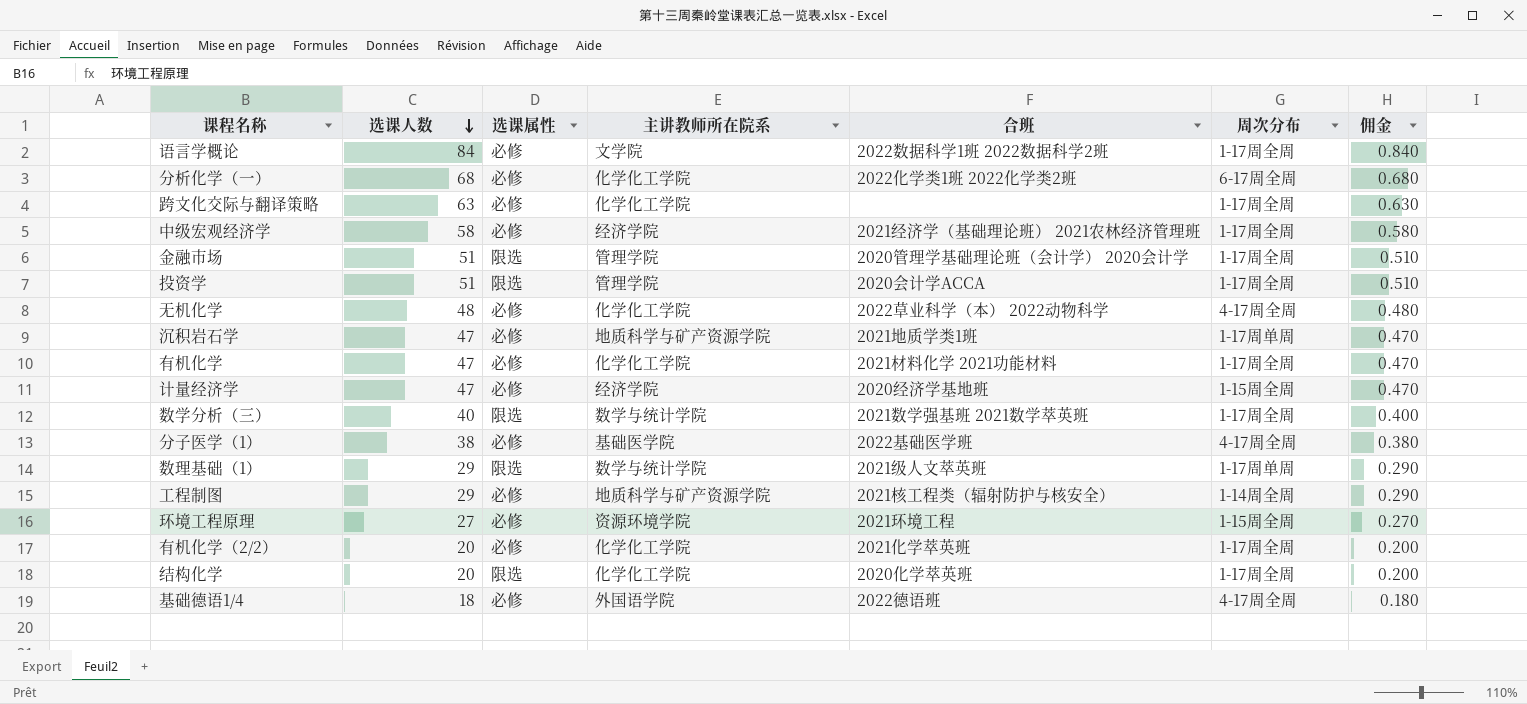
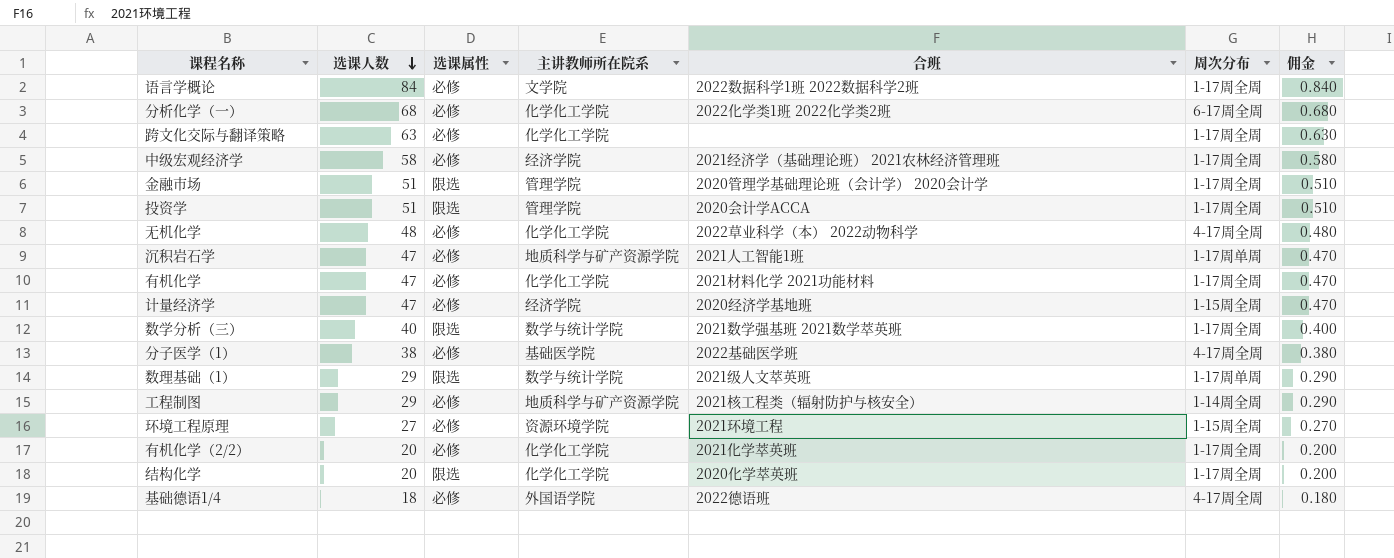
沉积岩石学 | 合班: 2021地质学类1班 -> 2021人工智能1班

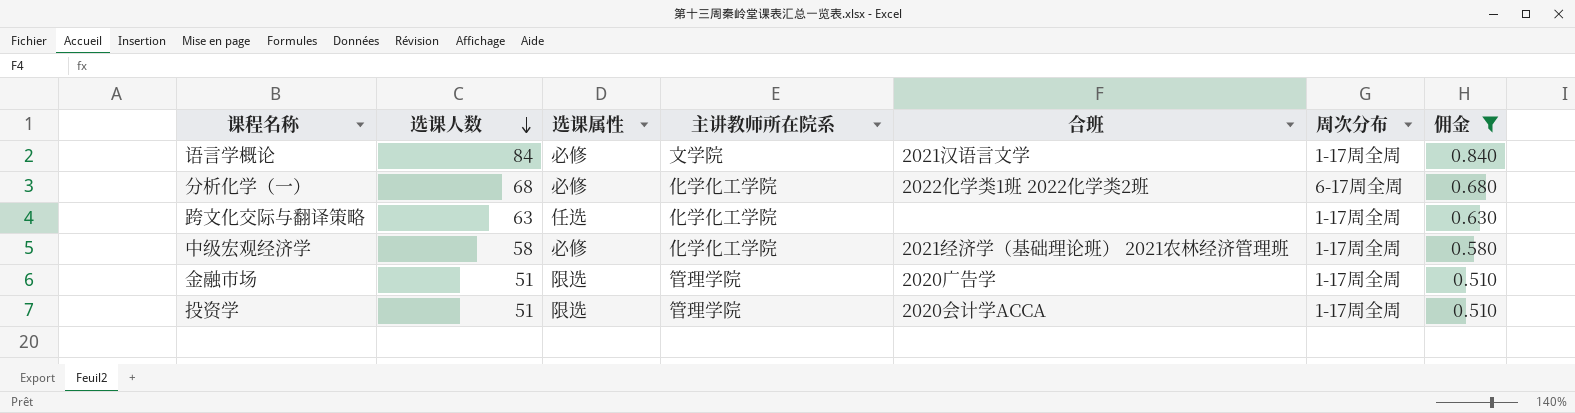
filter: none -> 佣金 >= 0.510
语言学概论 | 合班: 2022数据科学1班 2022数据科学2班 -> 2021汉语言文学
跨文化交际与翻译策略 | 选课属性: 必修 -> 任选
中级宏观经济学 | 主讲教师所在院系: 经济学院 -> 化学化工学院
金融市场 | 合班: 2020管理学基础理论班（会计学） 2020会计学 -> 2020广告学

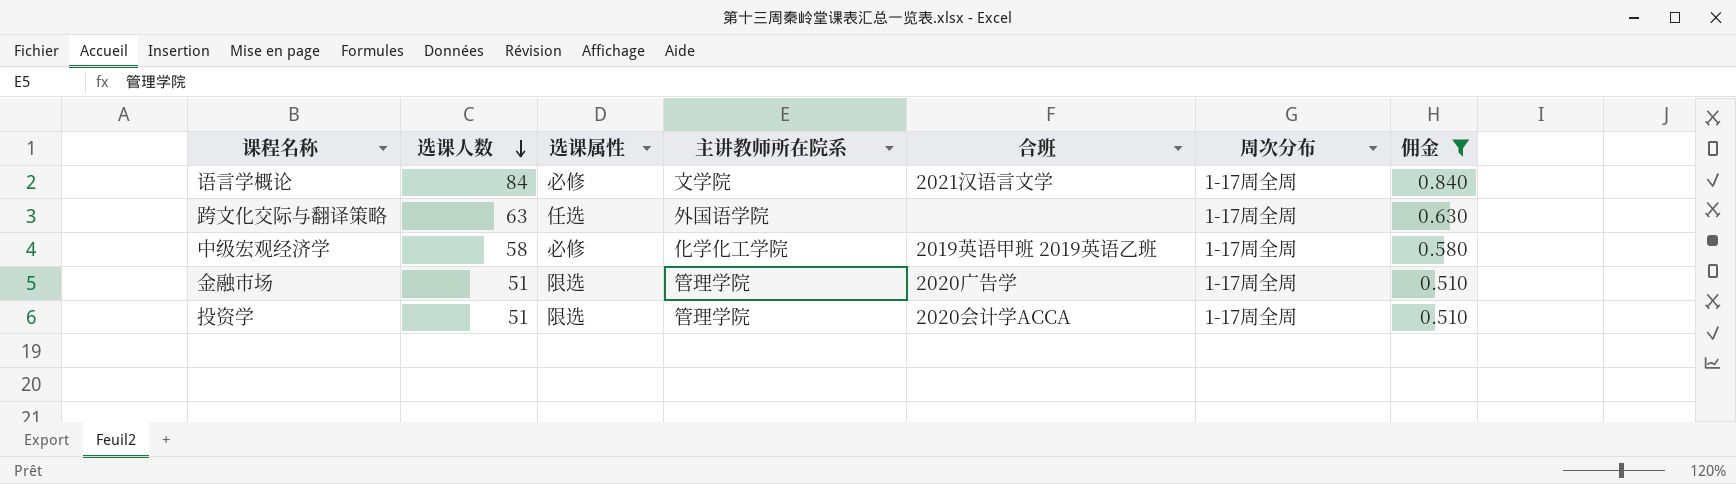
row 分析化学（一）: 68 | 必修 | 化学化工学院 | 2022化学类1班 2022化学类2班 | 6-17周全周 | 0.680 -> none
跨文化交际与翻译策略 | 主讲教师所在院系: 化学化工学院 -> 外国语学院
中级宏观经济学 | 合班: 2021经济学（基础理论班） 2021农林经济管理班 -> 2019英语甲班 2019英语乙班

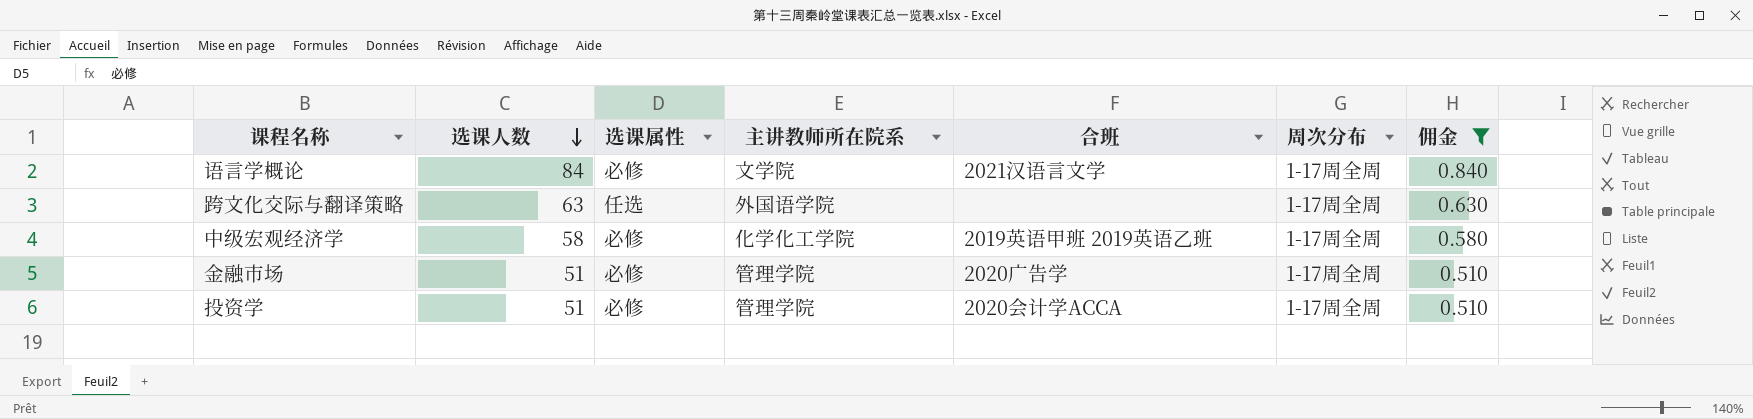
金融市场 | 选课属性: 限选 -> 必修
投资学 | 选课属性: 限选 -> 必修

